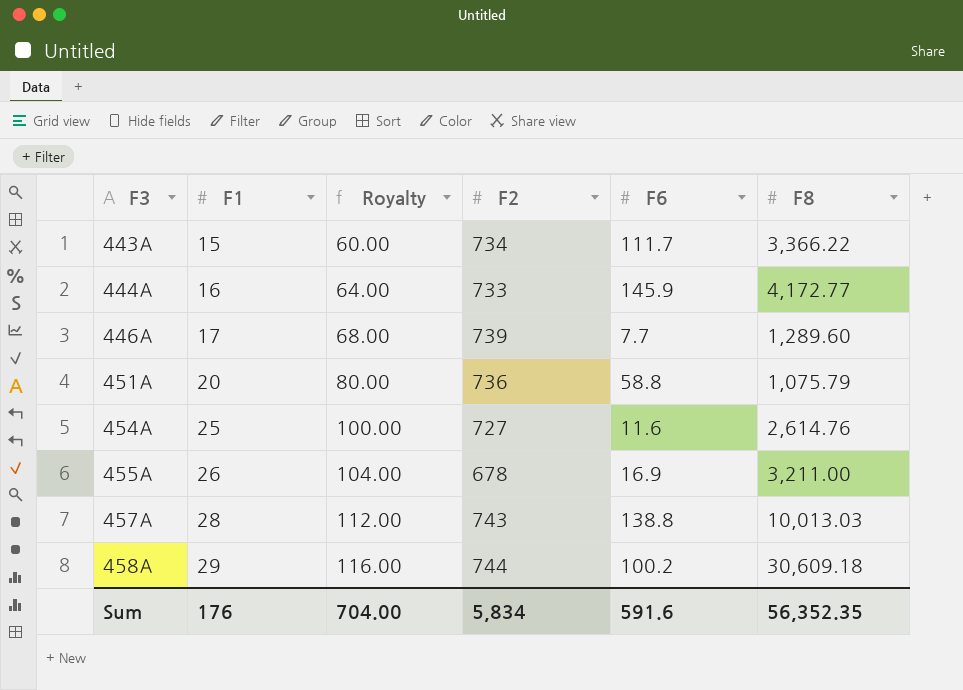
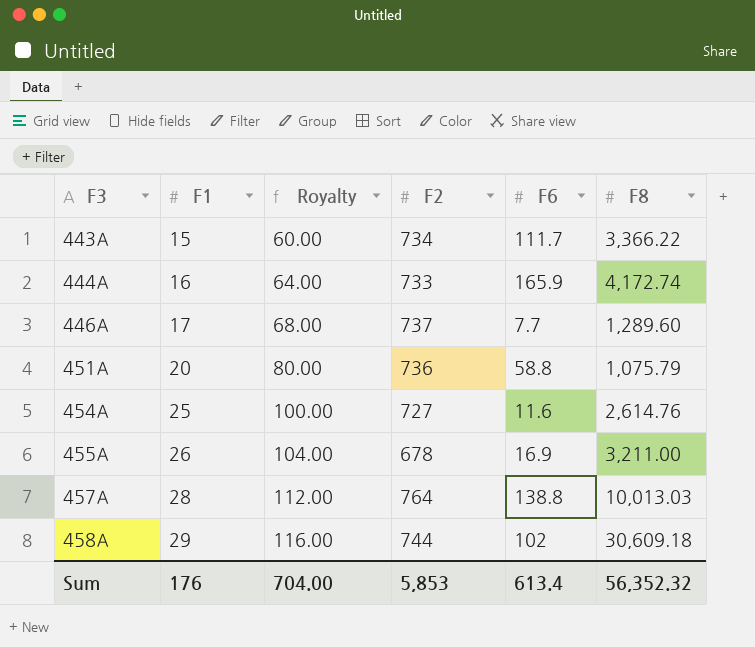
444А | F6: 145.9 -> 165.9
444А | F8: 4,172.77 -> 4,172.74
446А | F2: 739 -> 737
457А | F2: 743 -> 764
458А | F6: 100.2 -> 102
Sum | F2: 5,834 -> 5,853
Sum | F6: 591.6 -> 613.4
Sum | F8: 56,352.35 -> 56,352.32

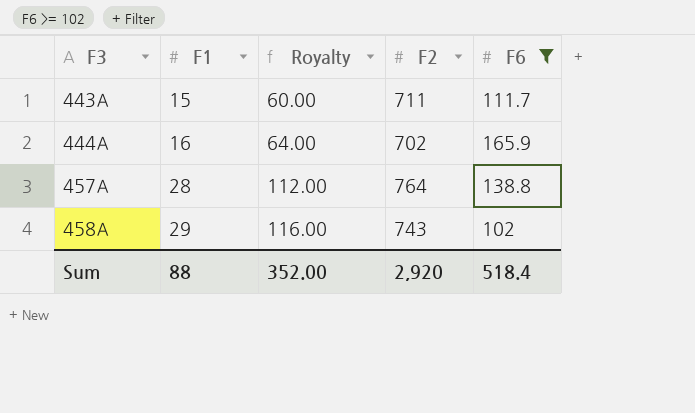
filter: none -> F6 >= 102
column F8 | position: 6 -> none
443А | F2: 734 -> 711
444А | F2: 733 -> 702
458А | F2: 744 -> 743
Sum | F1: 176 -> 88
Sum | Royalty: 704.00 -> 352.00
Sum | F2: 5,853 -> 2,920
Sum | F6: 613.4 -> 518.4

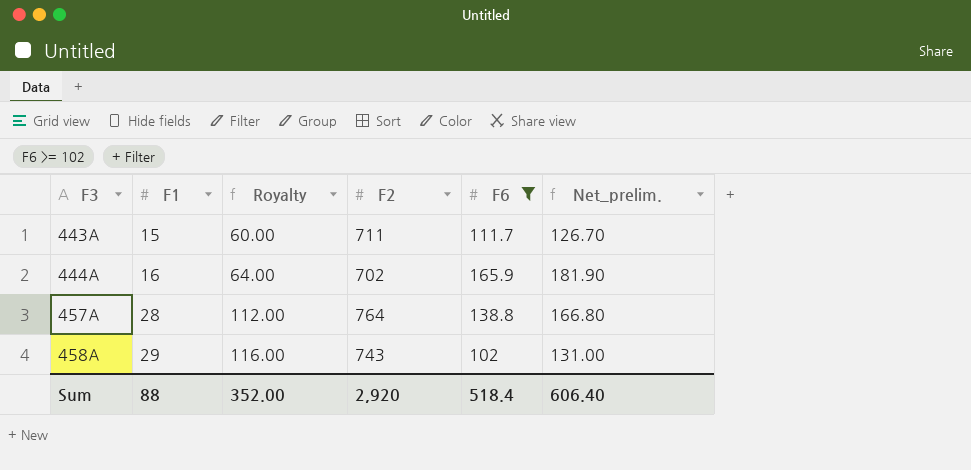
column Net_prelim. | formula: none -> [F1] + [F6]

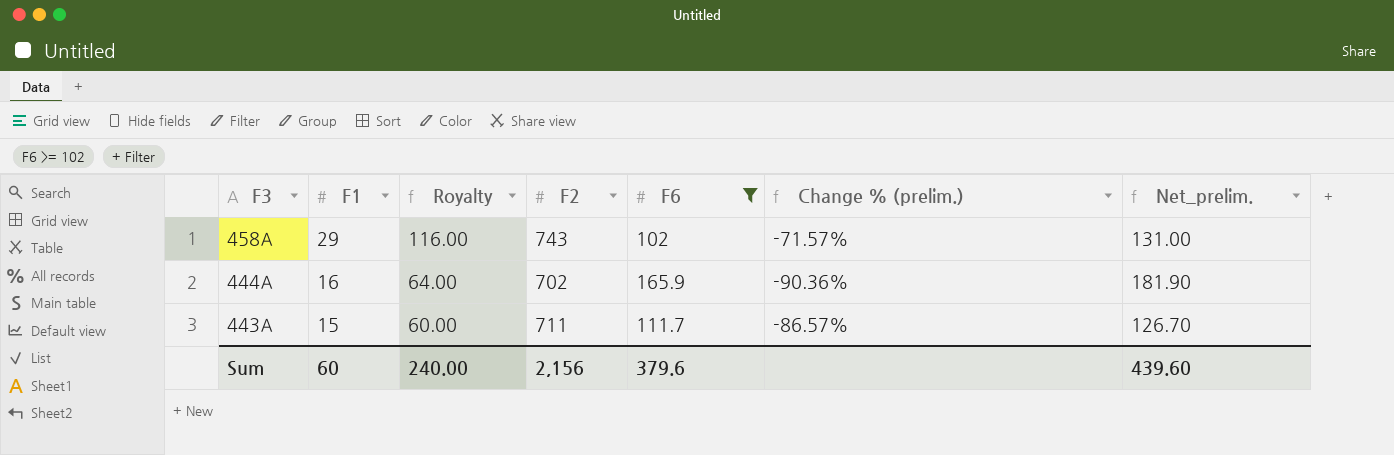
row order: F3 ascending -> F3 descending
column Change % (prelim.) | formula: none -> ([F1] - [F6]) / [F6]
row 457А: 28 | 112.00 | 764 | 138.8 | 166.80 -> none
Sum | F1: 88 -> 60
Sum | Royalty: 352.00 -> 240.00
Sum | F2: 2,920 -> 2,156
Sum | F6: 518.4 -> 379.6
Sum | Net_prelim.: 606.40 -> 439.60

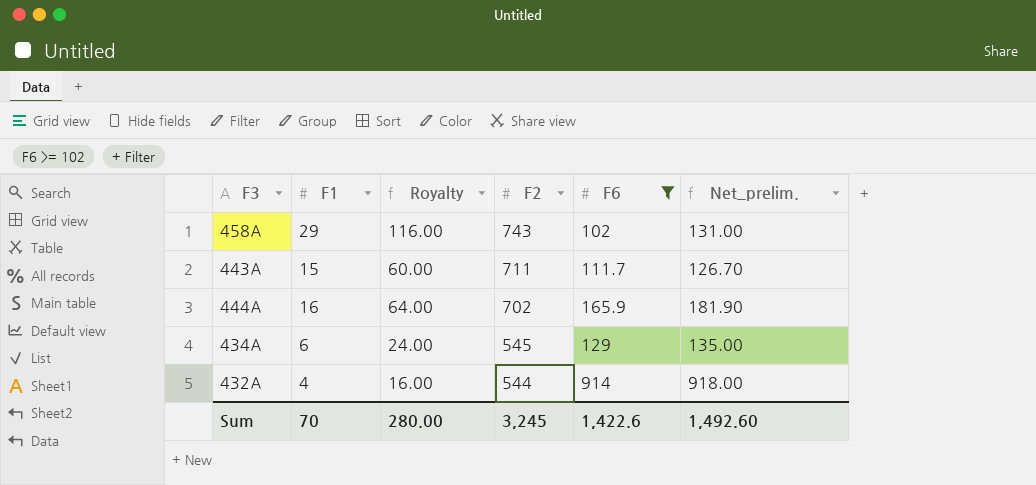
row order: F3 descending -> F2 descending
column Change % (prelim.) | formula: ([F1] - [F6]) / [F6] -> none
row 434А: none -> 6 | 24.00 | 545 | 129 | 135.00
row 432А: none -> 4 | 16.00 | 544 | 914 | 918.00
Sum | F1: 60 -> 70
Sum | Royalty: 240.00 -> 280.00
Sum | F2: 2,156 -> 3,245
Sum | F6: 379.6 -> 1,422.6
Sum | Net_prelim.: 439.60 -> 1,492.60

